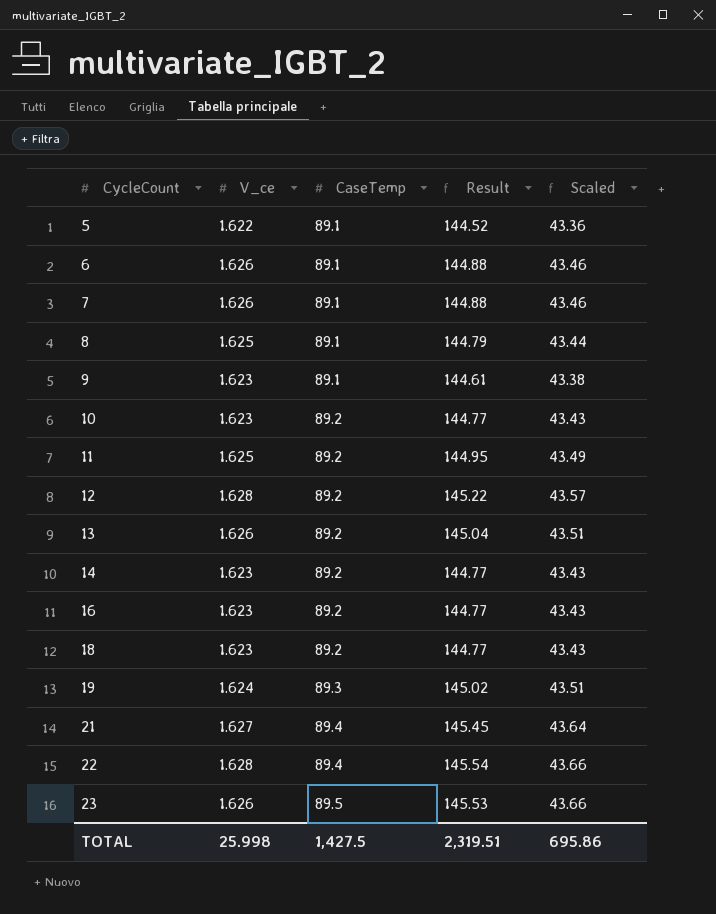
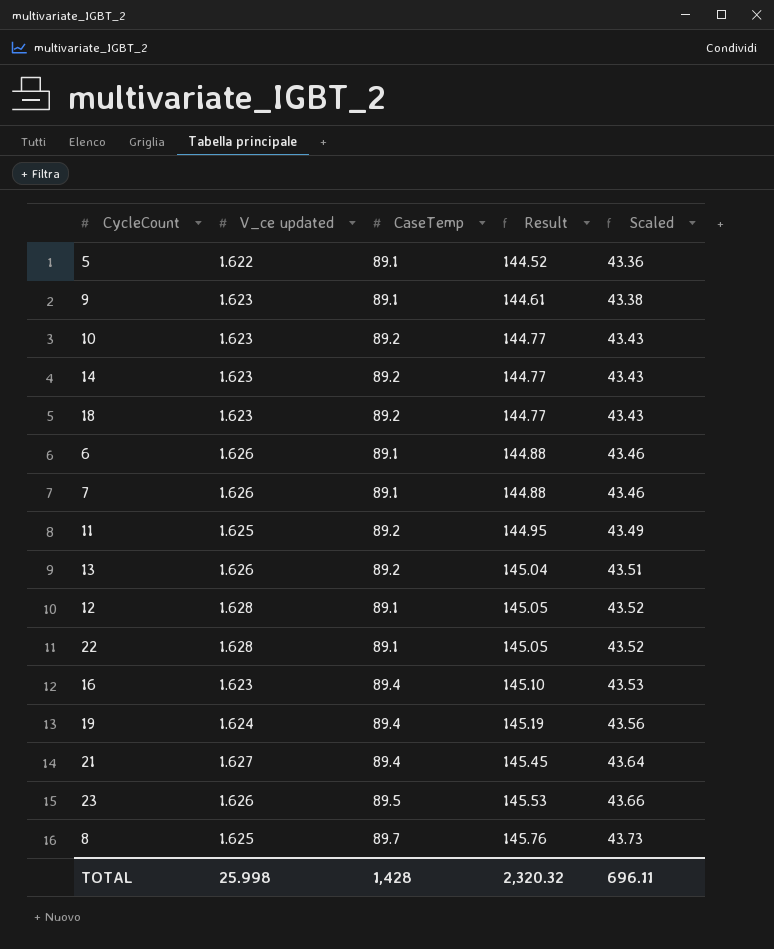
row order: CycleCount ascending -> Result ascending
column name: V_ce -> V_ce updated
12 | CaseTemp: 89.2 -> 89.1
12 | Result: 145.22 -> 145.05
12 | Scaled: 43.57 -> 43.52
22 | CaseTemp: 89.4 -> 89.1
22 | Result: 145.54 -> 145.05
22 | Scaled: 43.66 -> 43.52
16 | CaseTemp: 89.2 -> 89.4
16 | Result: 144.77 -> 145.10
16 | Scaled: 43.43 -> 43.53
19 | CaseTemp: 89.3 -> 89.4
19 | Result: 145.02 -> 145.19
19 | Scaled: 43.51 -> 43.56
8 | CaseTemp: 89.1 -> 89.7
8 | Result: 144.79 -> 145.76
8 | Scaled: 43.44 -> 43.73
TOTAL | CaseTemp: 1,427.5 -> 1,428
TOTAL | Result: 2,319.51 -> 2,320.32
TOTAL | Scaled: 695.86 -> 696.11

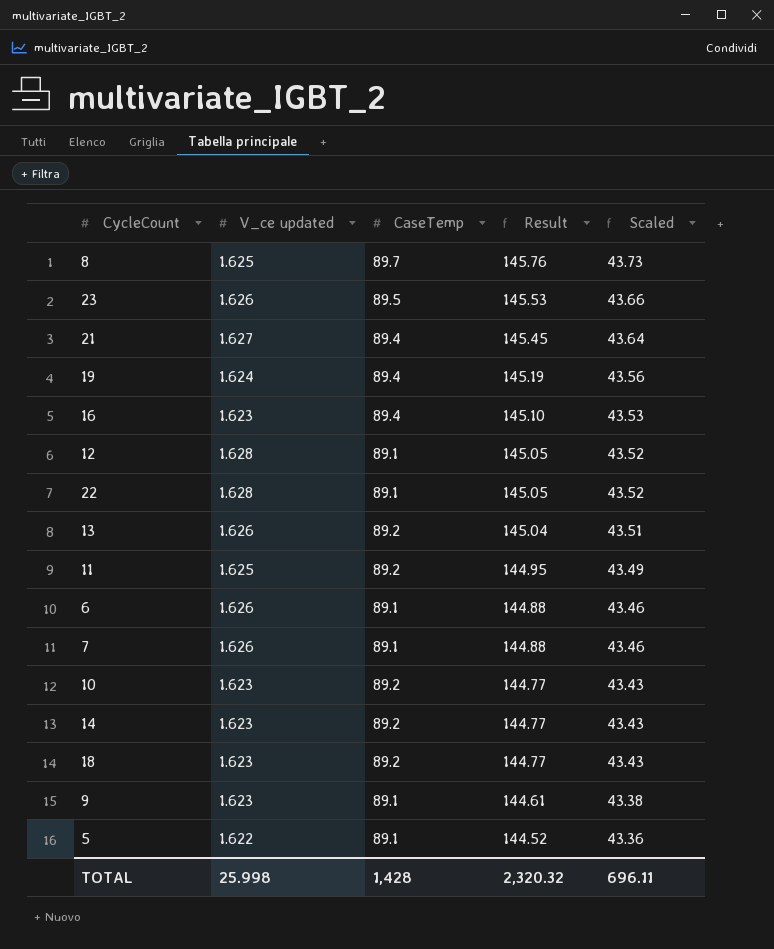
row order: Result ascending -> Result descending

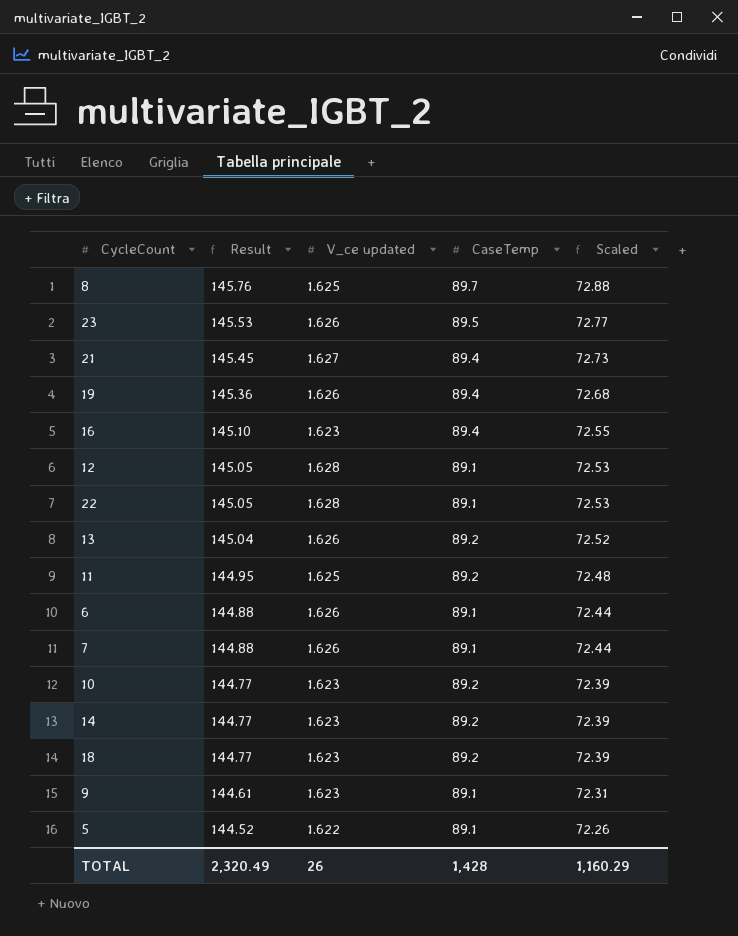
column Result | position: 4 -> 2
column Scaled | formula: [Result] * 0.3 -> [Result] * 0.5
19 | Result: 145.19 -> 145.36
19 | V_ce updated: 1.624 -> 1.626
TOTAL | Result: 2,320.32 -> 2,320.49
TOTAL | V_ce updated: 25.998 -> 26
TOTAL | Scaled: 696.11 -> 1,160.29

